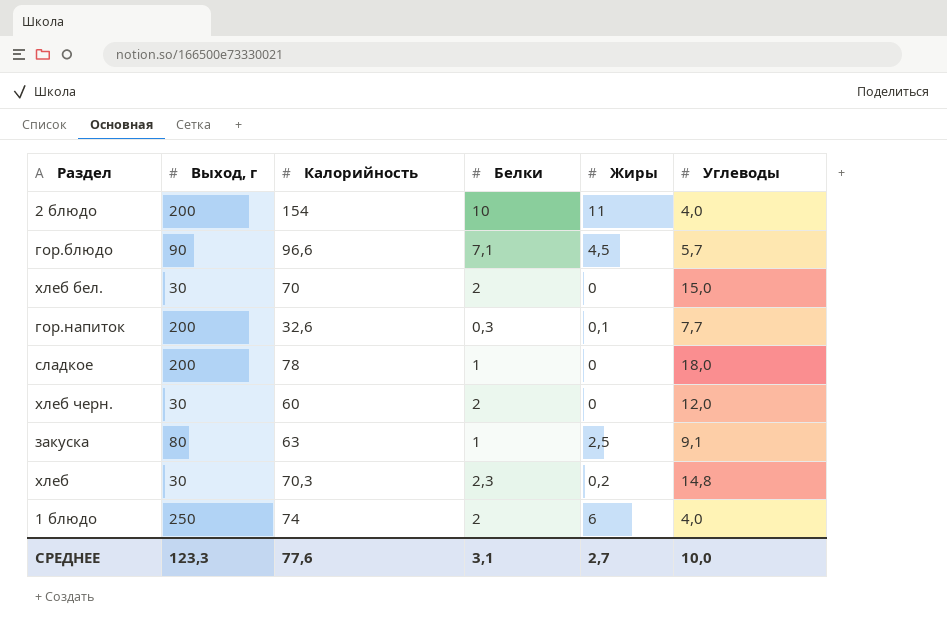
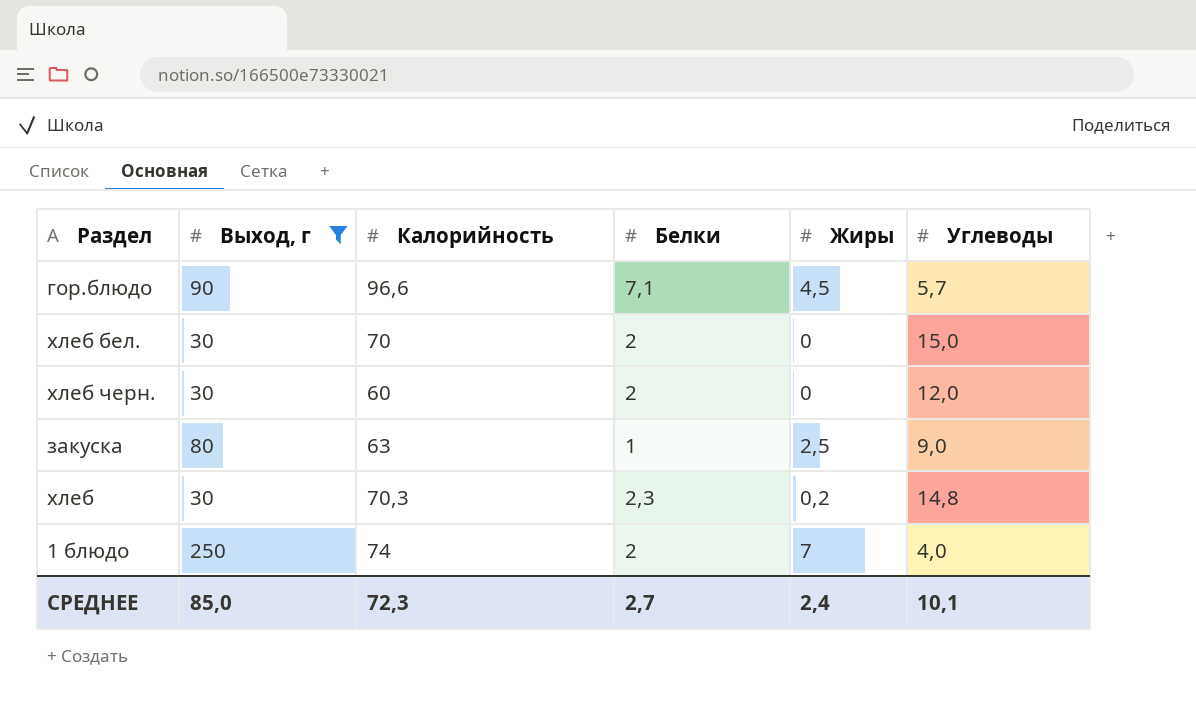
filter: none -> Выход, г != 200
закуска | Углеводы: 9,1 -> 9,0
1 блюдо | Жиры: 6 -> 7
СРЕДНЕЕ | Выход, г: 123,3 -> 85,0
СРЕДНЕЕ | Калорийность: 77,6 -> 72,3
СРЕДНЕЕ | Белки: 3,1 -> 2,7
СРЕДНЕЕ | Жиры: 2,7 -> 2,4
СРЕДНЕЕ | Углеводы: 10,0 -> 10,1

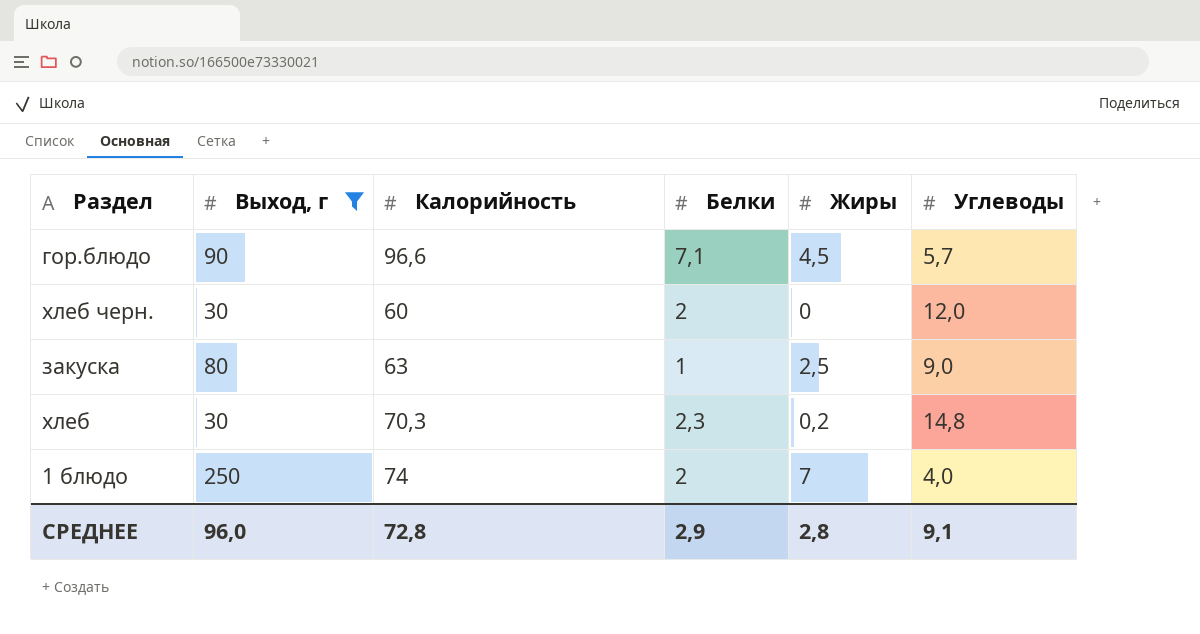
row хлеб бел.: 30 | 70 | 2 | 0 | 15,0 -> none
СРЕДНЕЕ | Выход, г: 85,0 -> 96,0
СРЕДНЕЕ | Калорийность: 72,3 -> 72,8
СРЕДНЕЕ | Белки: 2,7 -> 2,9
СРЕДНЕЕ | Жиры: 2,4 -> 2,8
СРЕДНЕЕ | Углеводы: 10,1 -> 9,1

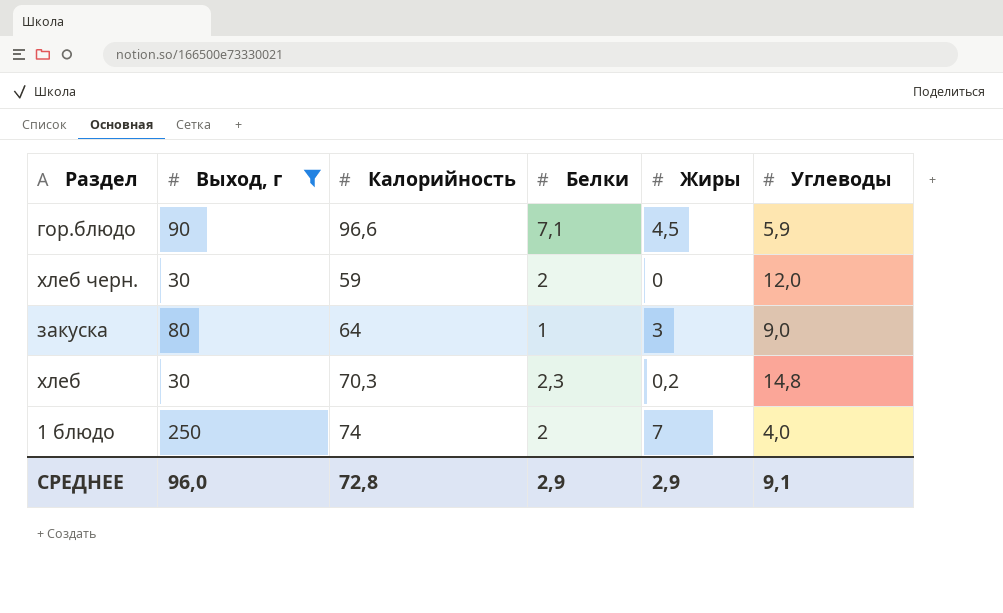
гор.блюдо | Углеводы: 5,7 -> 5,9
хлеб черн. | Калорийность: 60 -> 59
закуска | Калорийность: 63 -> 64
закуска | Жиры: 2,5 -> 3
СРЕДНЕЕ | Жиры: 2,8 -> 2,9

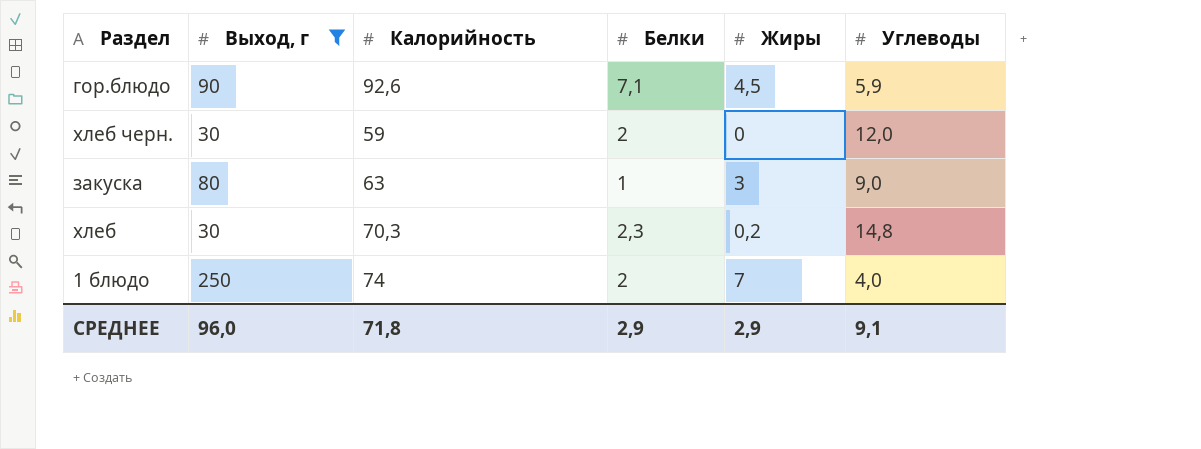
гор.блюдо | Калорийность: 96,6 -> 92,6
закуска | Калорийность: 64 -> 63
СРЕДНЕЕ | Калорийность: 72,8 -> 71,8

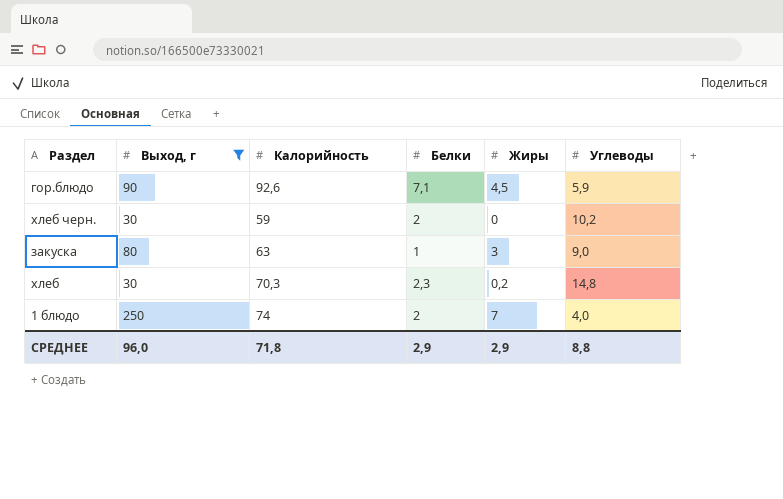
хлеб черн. | Углеводы: 12,0 -> 10,2
СРЕДНЕЕ | Углеводы: 9,1 -> 8,8

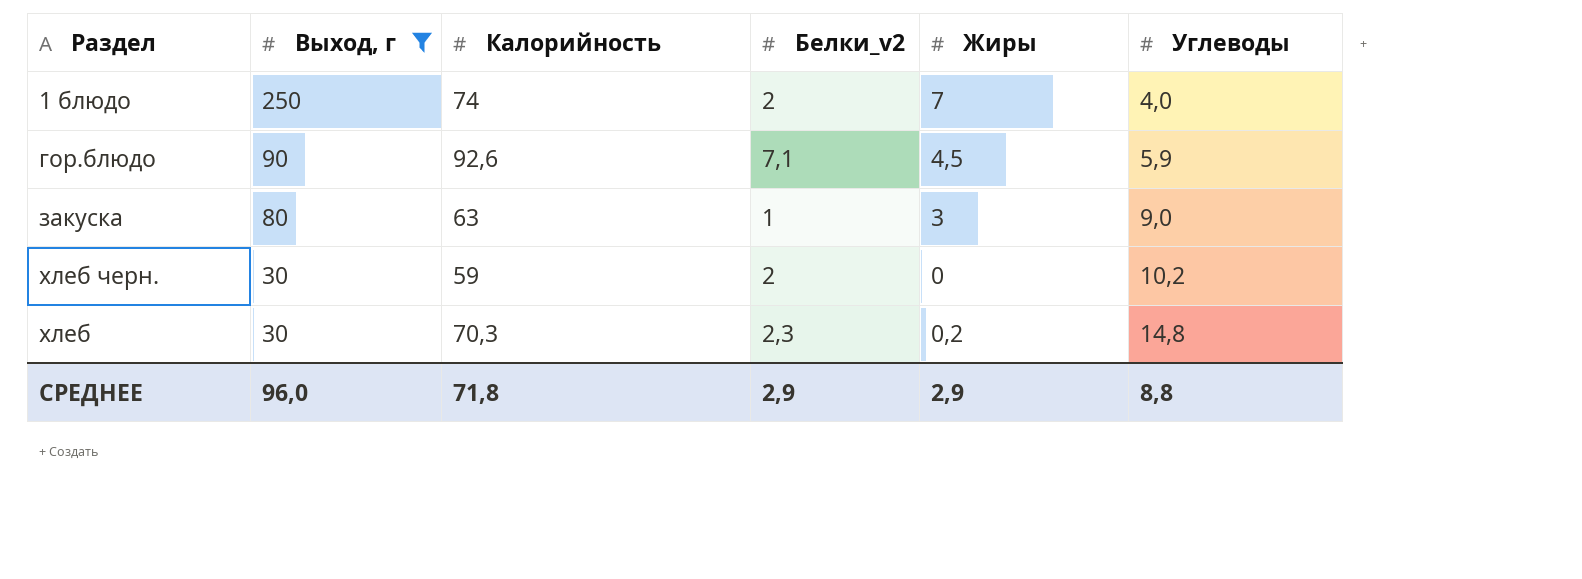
row order: none -> Выход, г descending
column name: Белки -> Белки_v2

